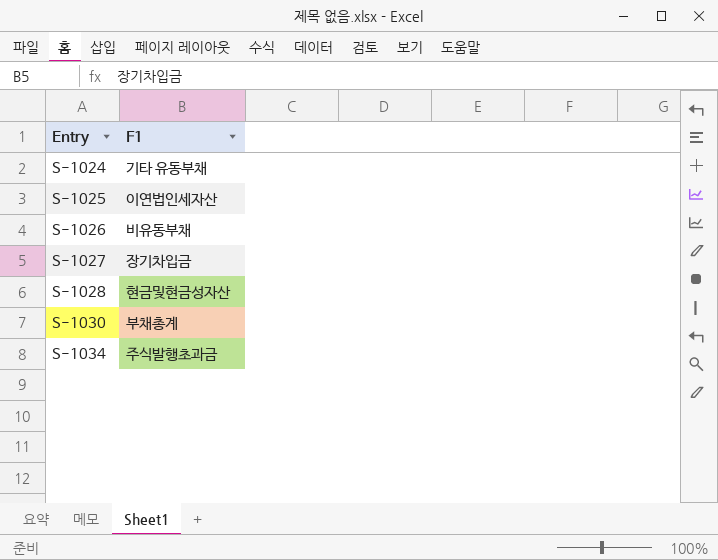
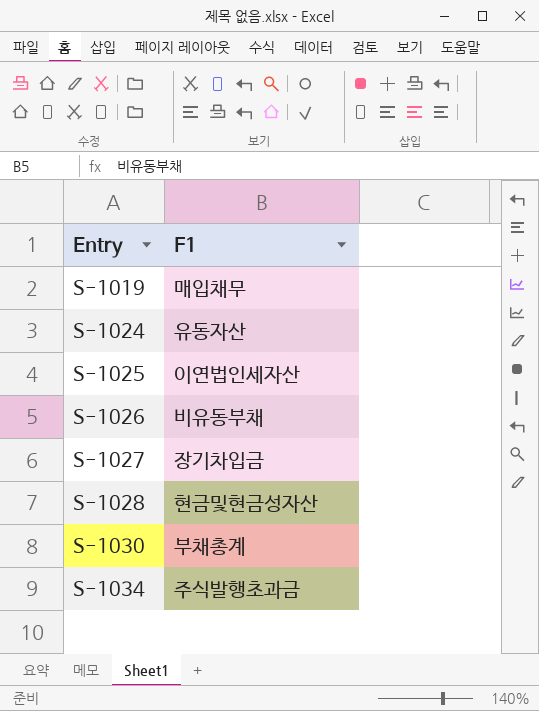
row S-1019: none -> 매입채무
S-1024 | F1: 기타 유동부채 -> 유동자산

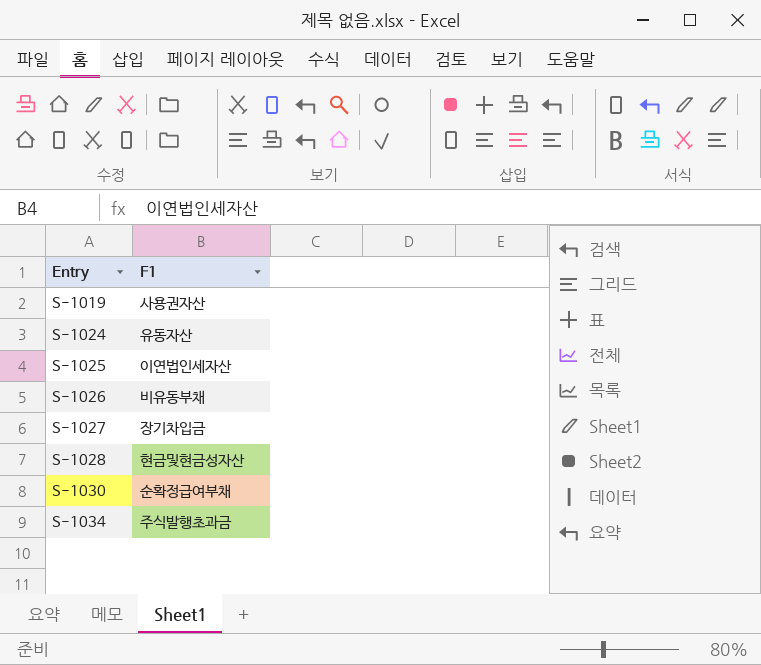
S-1019 | F1: 매입채무 -> 사용권자산
S-1030 | F1: 부채총계 -> 순확정급여부채

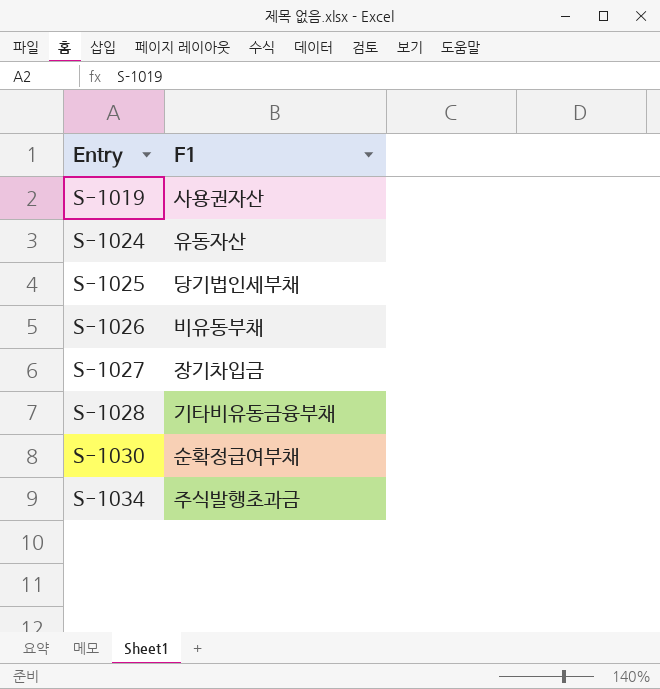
S-1025 | F1: 이연법인세자산 -> 당기법인세부채
S-1028 | F1: 현금및현금성자산 -> 기타비유동금융부채

